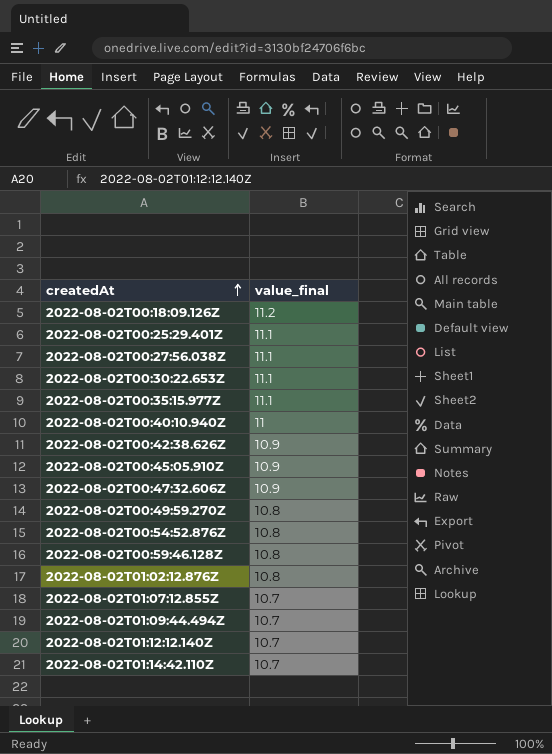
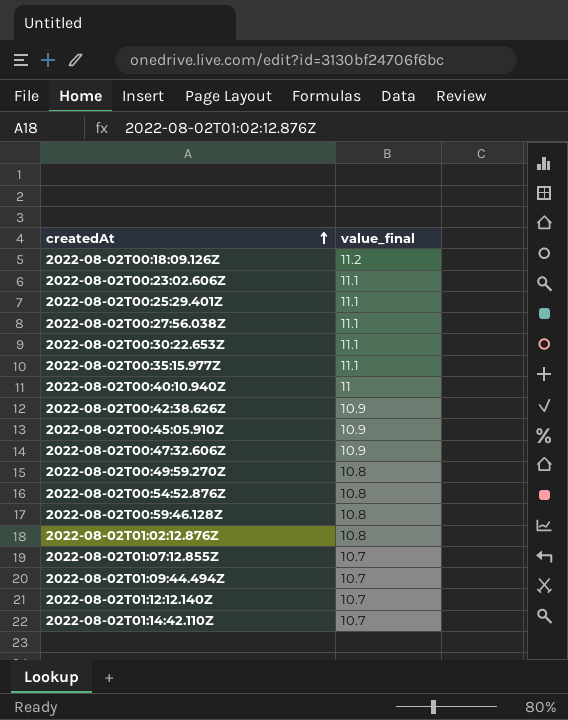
row 2022-08-02T00:23:02.606Z: none -> 11.1

